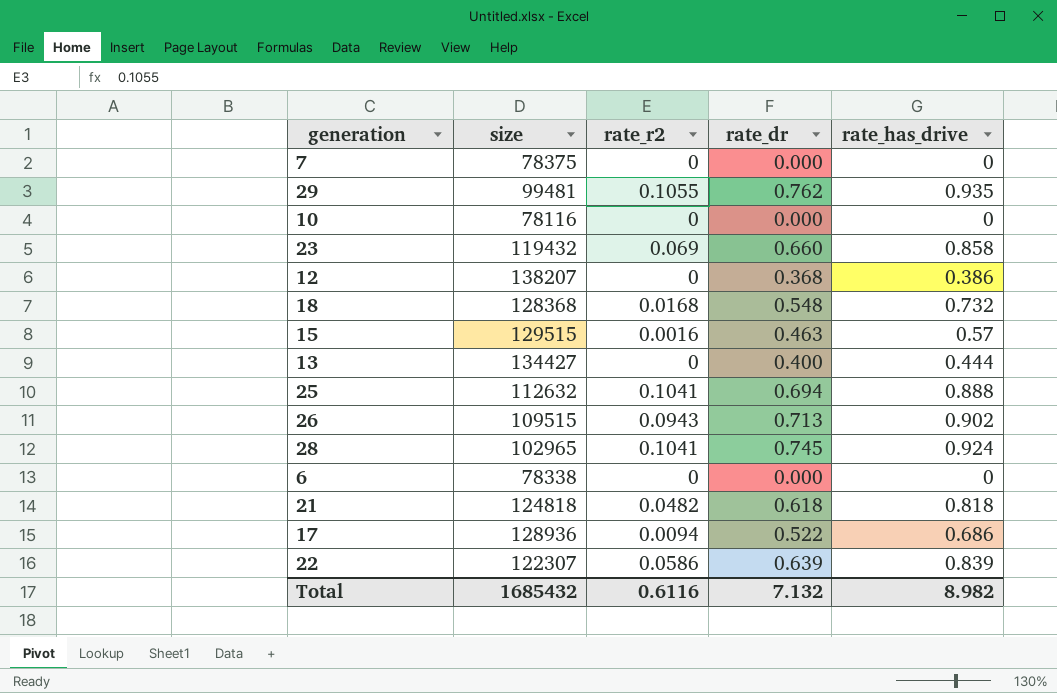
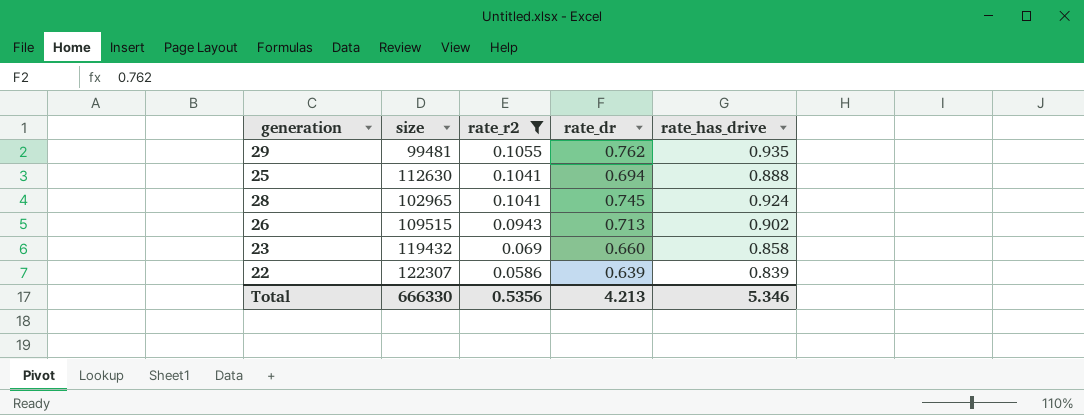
filter: none -> rate_r2 >= 0.0586
row order: none -> rate_r2 descending
25 | size: 112632 -> 112630
Total | size: 1685432 -> 666330
Total | rate_r2: 0.6116 -> 0.5356
Total | rate_dr: 7.132 -> 4.213
Total | rate_has_drive: 8.982 -> 5.346

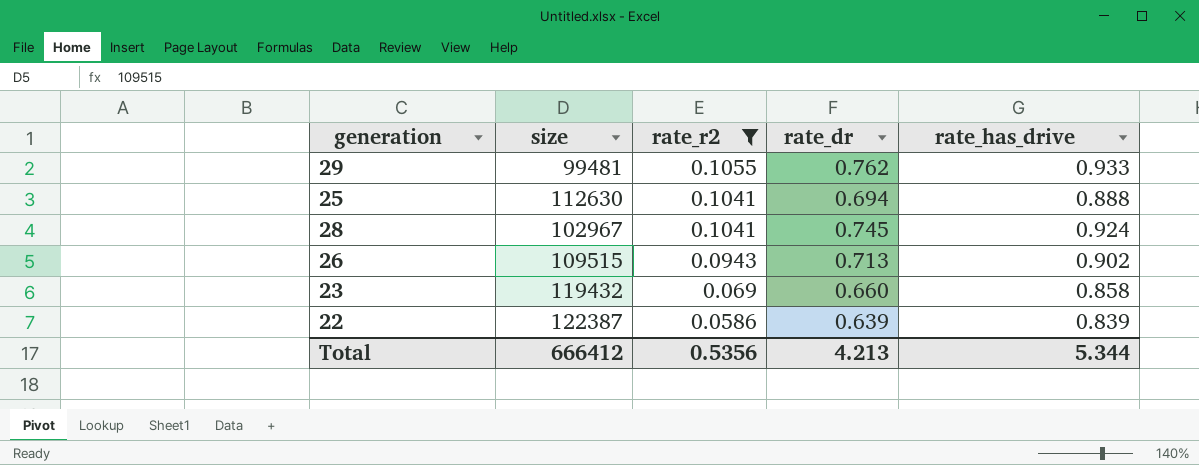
29 | rate_has_drive: 0.935 -> 0.933
28 | size: 102965 -> 102967
22 | size: 122307 -> 122387
Total | size: 666330 -> 666412
Total | rate_has_drive: 5.346 -> 5.344

